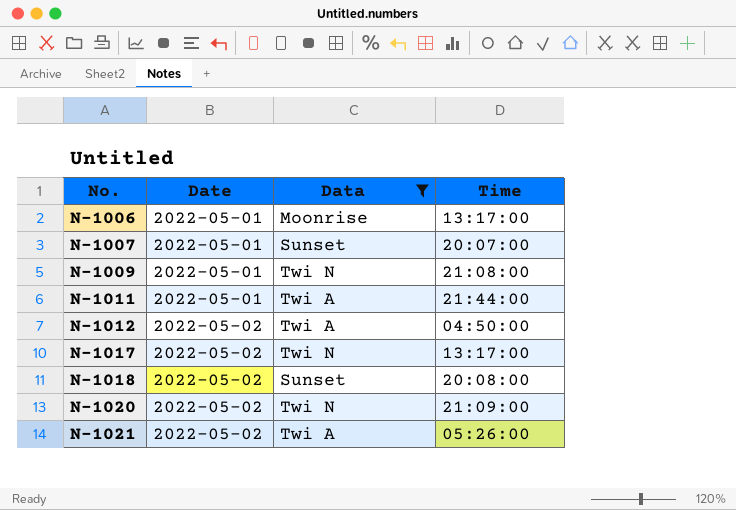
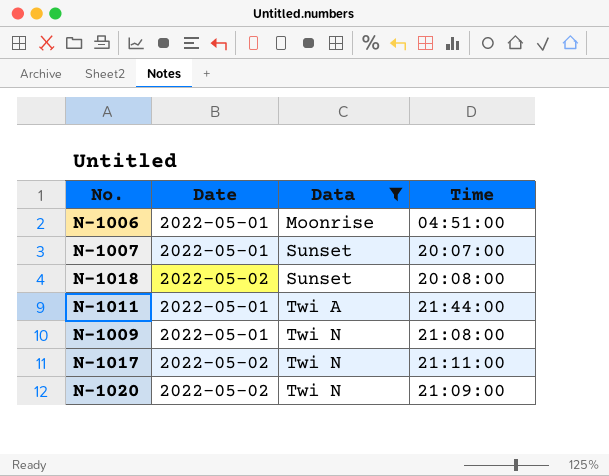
row order: No. ascending -> Data ascending
row N-1012: 2022-05-02 | Twi A | 04:50:00 -> none
row N-1021: 2022-05-02 | Twi A | 05:26:00 -> none
N-1006 | Time: 13:17:00 -> 04:51:00
N-1017 | Time: 13:17:00 -> 21:11:00

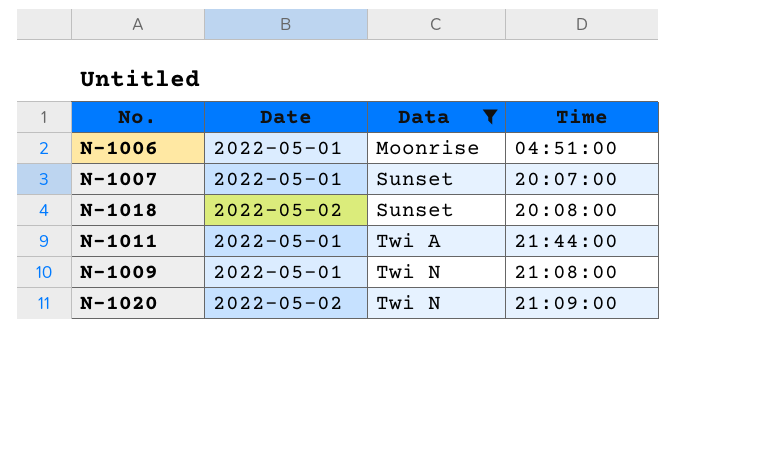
row N-1017: 2022-05-02 | Twi N | 21:11:00 -> none

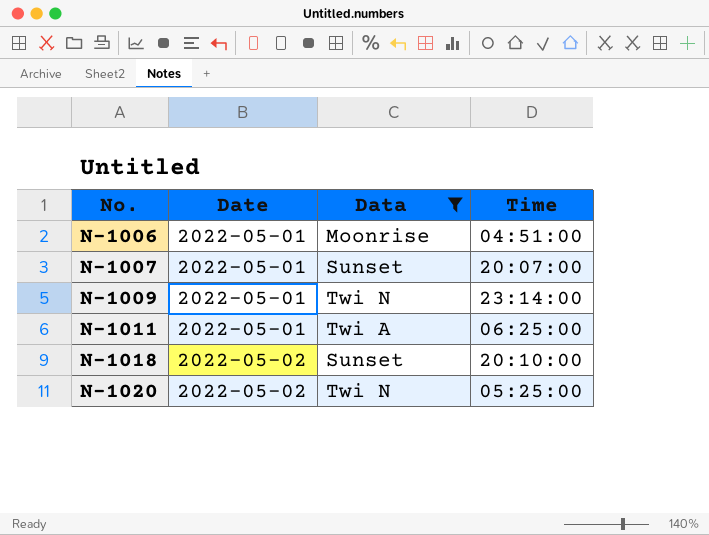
row order: Data ascending -> No. ascending
N-1009 | Time: 21:08:00 -> 23:14:00
N-1011 | Time: 21:44:00 -> 06:25:00
N-1018 | Time: 20:08:00 -> 20:10:00
N-1020 | Time: 21:09:00 -> 05:25:00

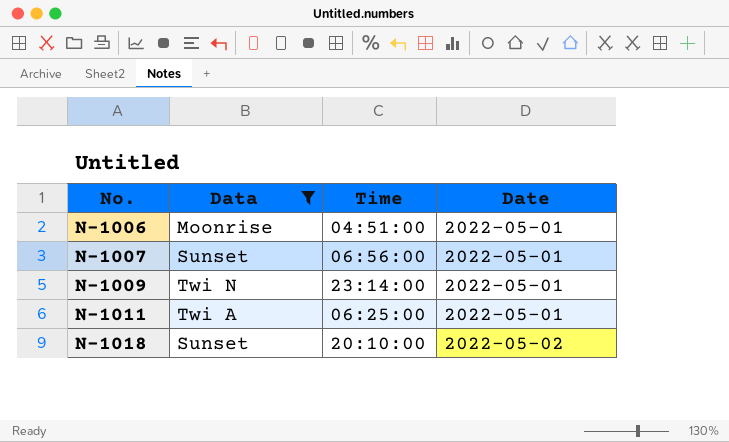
column Date | position: 2 -> 4
row N-1020: 2022-05-02 | Twi N | 05:25:00 -> none
N-1007 | Time: 20:07:00 -> 06:56:00

